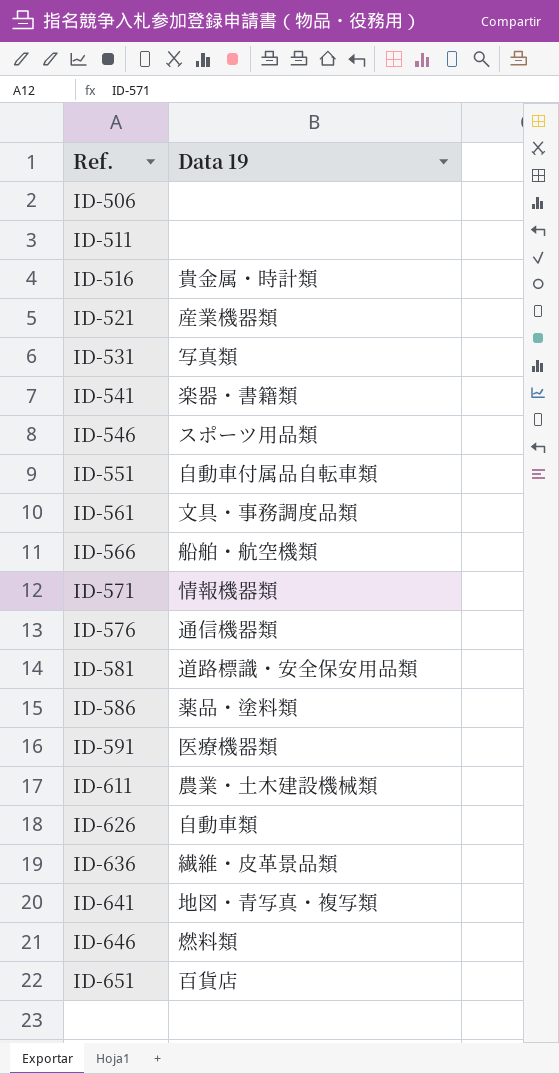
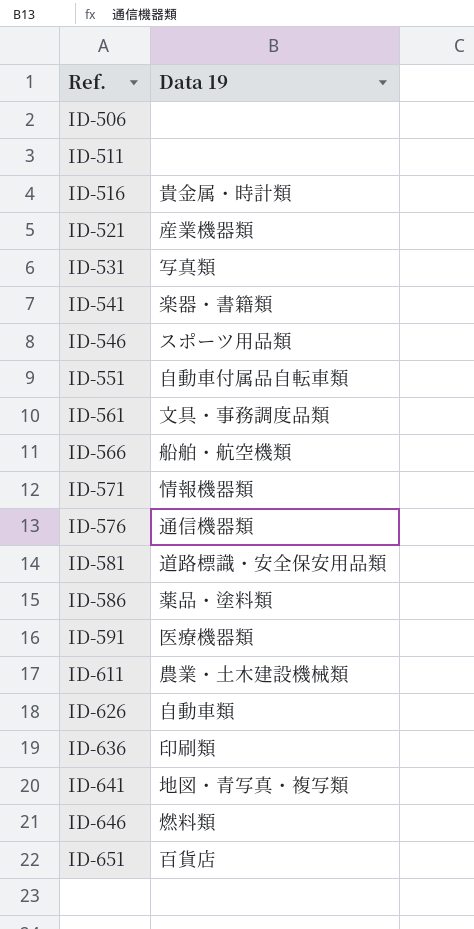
ID-636 | Data 19: 繊維・皮革景品類 -> 印刷類

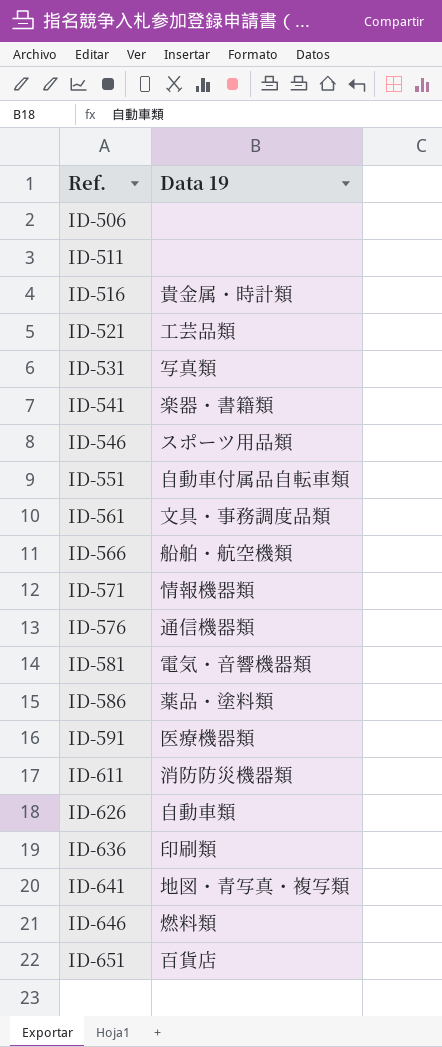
ID-521 | Data 19: 産業機器類 -> 工芸品類
ID-581 | Data 19: 道路標識・安全保安用品類 -> 電気・音響機器類
ID-611 | Data 19: 農業・土木建設機械類 -> 消防防災機器類

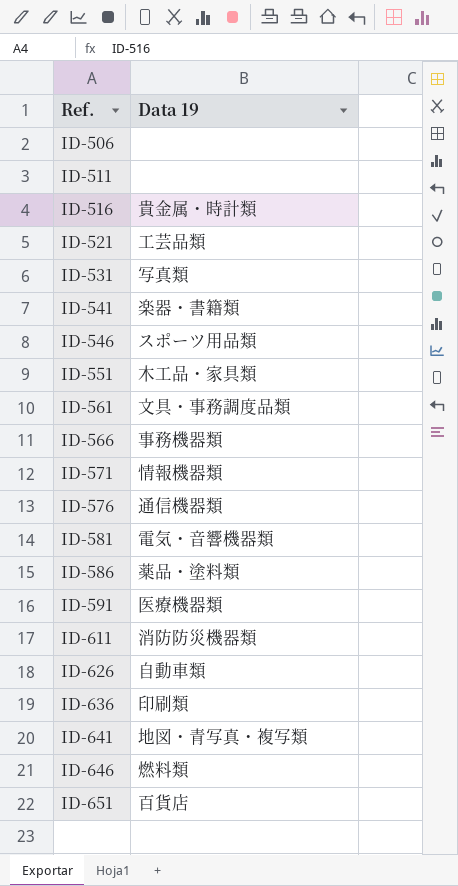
ID-551 | Data 19: 自動車付属品自転車類 -> 木工品・家具類
ID-566 | Data 19: 船舶・航空機類 -> 事務機器類

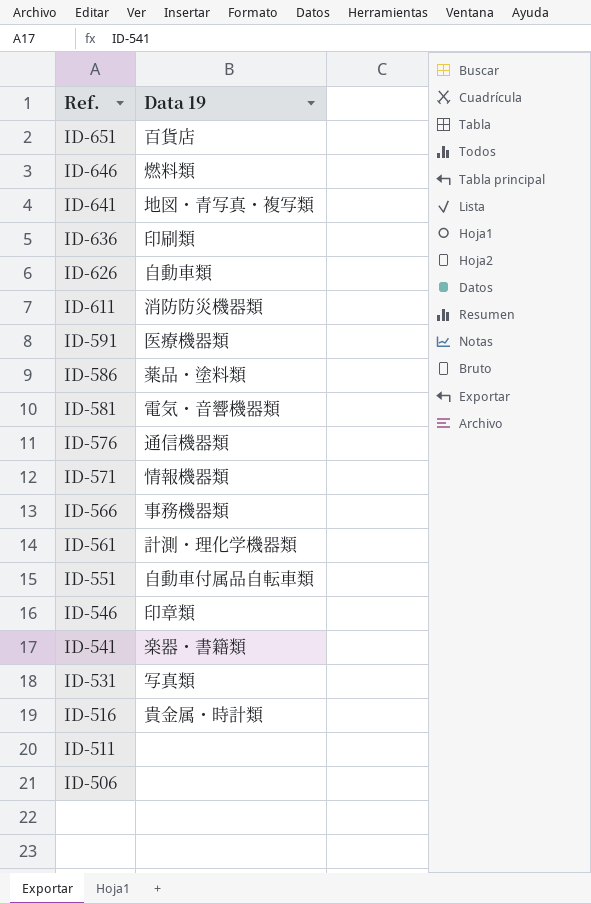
row order: Ref. ascending -> Ref. descending
row ID-521: 工芸品類 -> none
ID-561 | Data 19: 文具・事務調度品類 -> 計測・理化学機器類
ID-551 | Data 19: 木工品・家具類 -> 自動車付属品自転車類
ID-546 | Data 19: スポーツ用品類 -> 印章類

